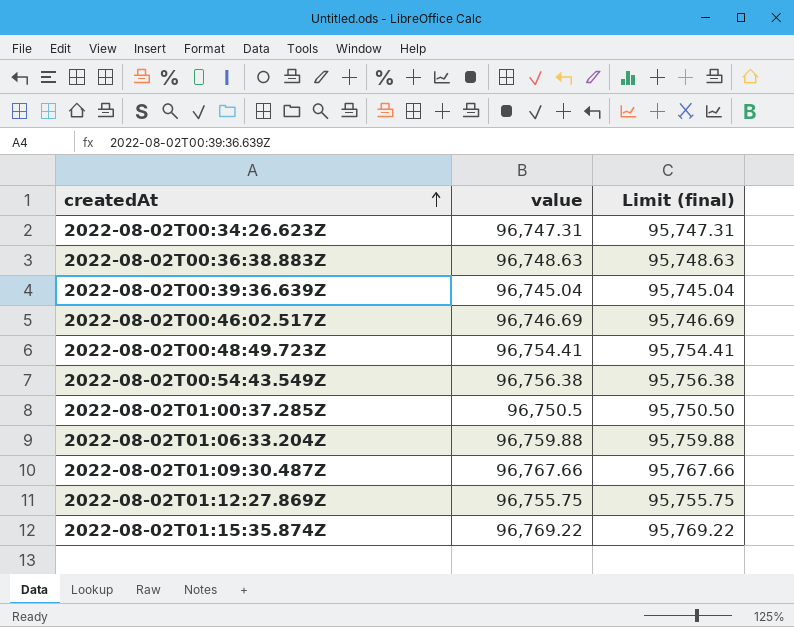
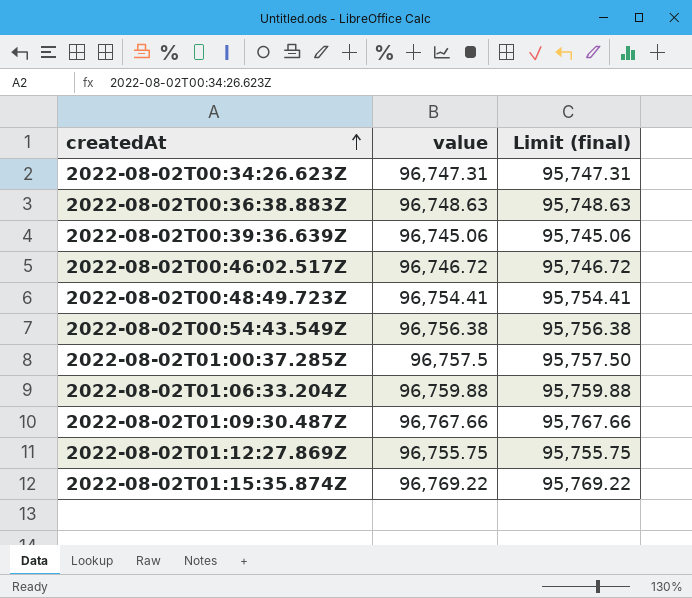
2022-08-02T00:39:36.639Z | value: 96,745.04 -> 96,745.06
2022-08-02T00:39:36.639Z | Limit (final): 95,745.04 -> 95,745.06
2022-08-02T00:46:02.517Z | value: 96,746.69 -> 96,746.72
2022-08-02T00:46:02.517Z | Limit (final): 95,746.69 -> 95,746.72
2022-08-02T01:00:37.285Z | value: 96,750.5 -> 96,757.5
2022-08-02T01:00:37.285Z | Limit (final): 95,750.50 -> 95,757.50

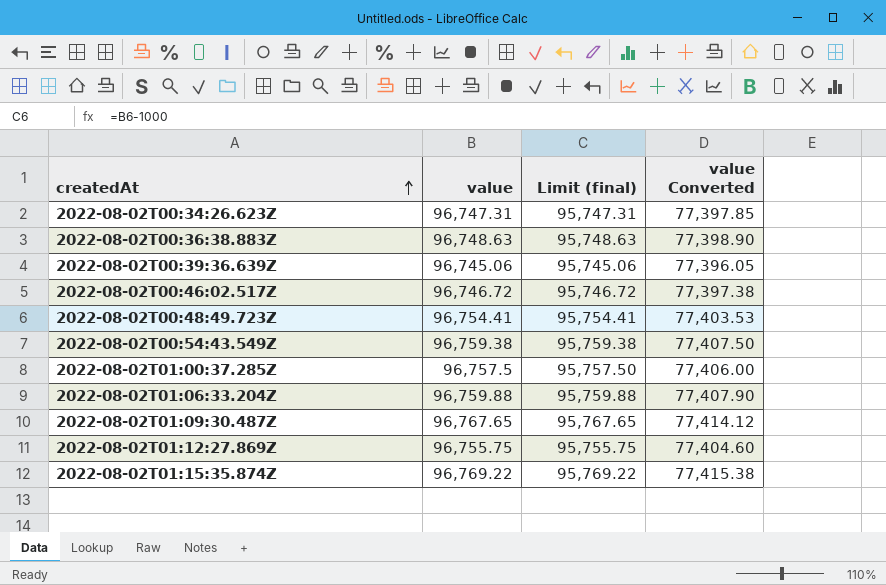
column value Converted | formula: none -> [value] * 0.8
2022-08-02T00:54:43.549Z | value: 96,756.38 -> 96,759.38
2022-08-02T00:54:43.549Z | Limit (final): 95,756.38 -> 95,759.38
2022-08-02T01:09:30.487Z | value: 96,767.66 -> 96,767.65
2022-08-02T01:09:30.487Z | Limit (final): 95,767.66 -> 95,767.65

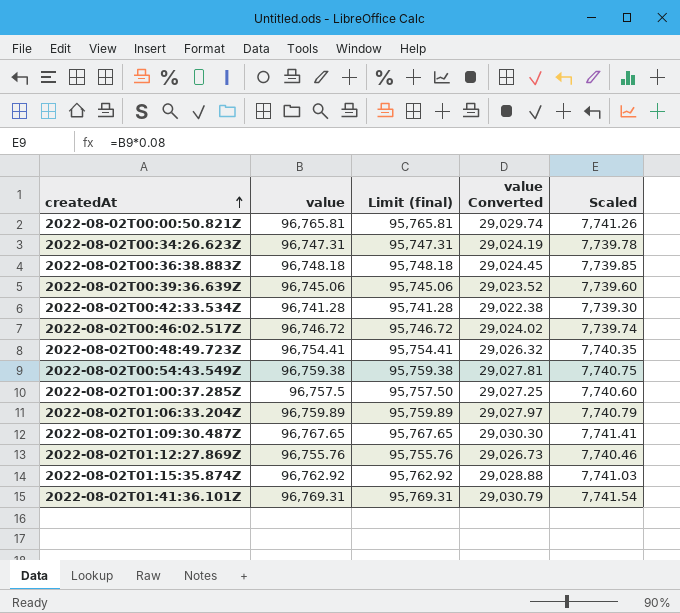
column value Converted | formula: [value] * 0.8 -> [value] * 0.3
column Scaled | formula: none -> [value] * 0.08
row 2022-08-02T00:00:50.821Z: none -> 96,765.81 | 95,765.81 | 29,029.74 | 7,741.26
2022-08-02T00:36:38.883Z | value: 96,748.63 -> 96,748.18
2022-08-02T00:36:38.883Z | Limit (final): 95,748.63 -> 95,748.18
row 2022-08-02T00:42:33.534Z: none -> 96,741.28 | 95,741.28 | 29,022.38 | 7,739.30
2022-08-02T01:06:33.204Z | value: 96,759.88 -> 96,759.89
2022-08-02T01:06:33.204Z | Limit (final): 95,759.88 -> 95,759.89
2022-08-02T01:12:27.869Z | value: 96,755.75 -> 96,755.76
2022-08-02T01:12:27.869Z | Limit (final): 95,755.75 -> 95,755.76
2022-08-02T01:15:35.874Z | value: 96,769.22 -> 96,762.92
2022-08-02T01:15:35.874Z | Limit (final): 95,769.22 -> 95,762.92
row 2022-08-02T01:41:36.101Z: none -> 96,769.31 | 95,769.31 | 29,030.79 | 7,741.54

